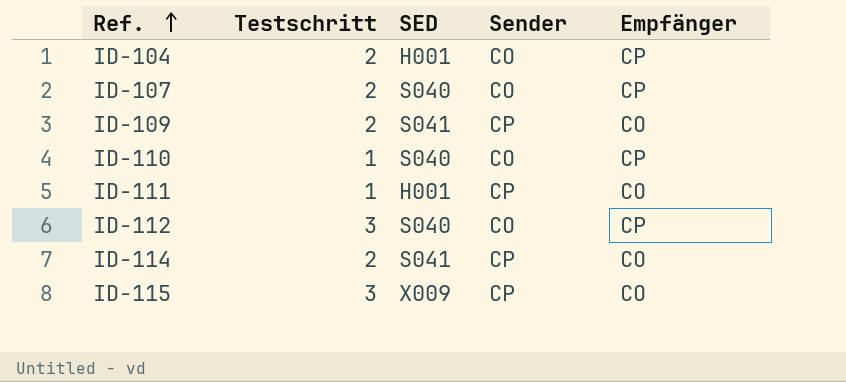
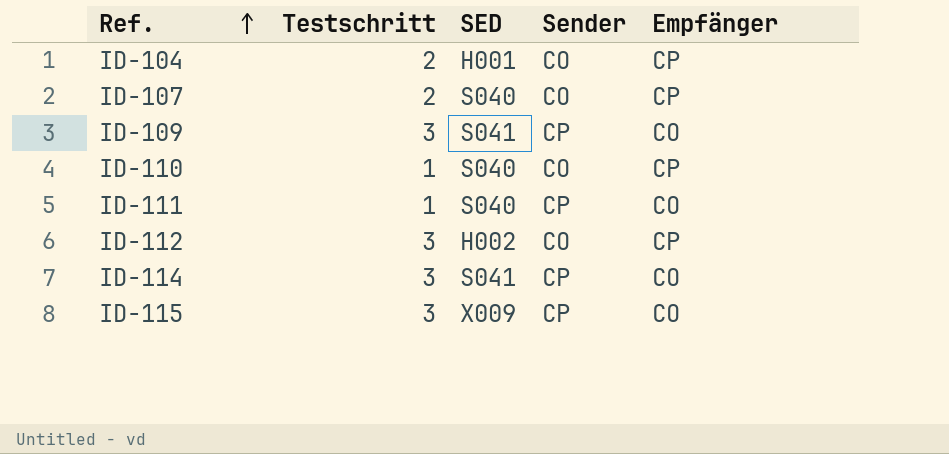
ID-109 | Testschritt: 2 -> 3
ID-111 | SED: H001 -> S040
ID-112 | SED: S040 -> H002
ID-114 | Testschritt: 2 -> 3

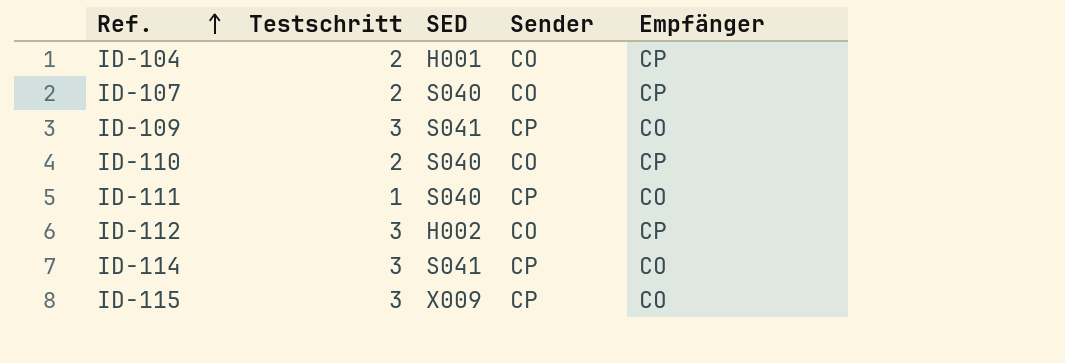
ID-110 | Testschritt: 1 -> 2

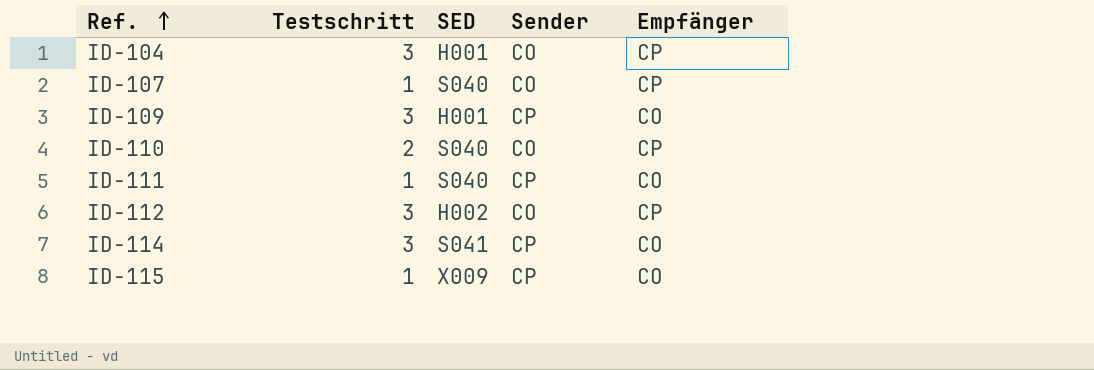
ID-104 | Testschritt: 2 -> 3
ID-107 | Testschritt: 2 -> 1
ID-109 | SED: S041 -> H001
ID-115 | Testschritt: 3 -> 1

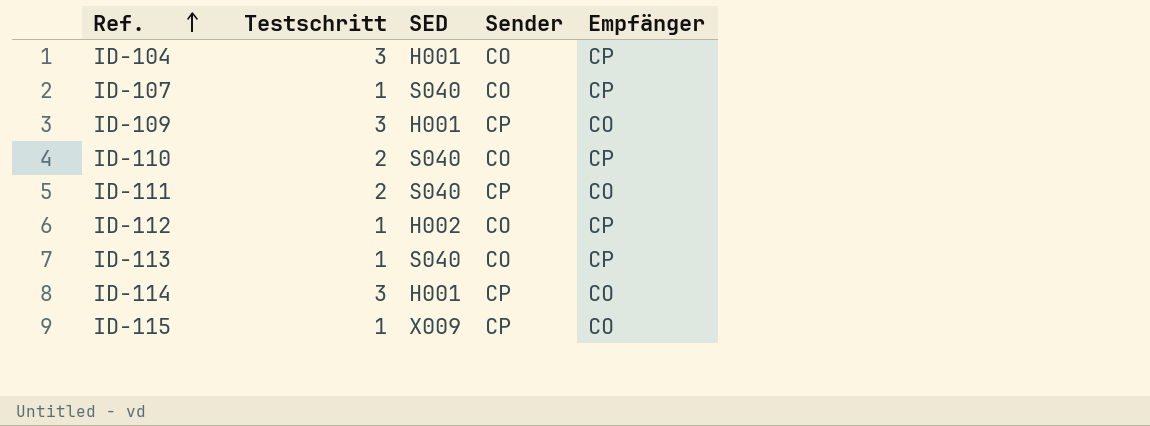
ID-111 | Testschritt: 1 -> 2
ID-112 | Testschritt: 3 -> 1
row ID-113: none -> 1 | S040 | CO | CP
ID-114 | SED: S041 -> H001

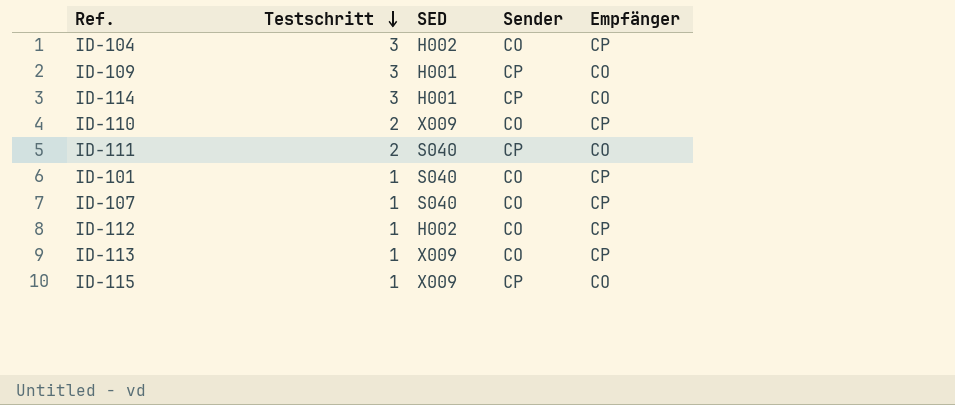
row order: Ref. ascending -> Testschritt descending
ID-104 | SED: H001 -> H002
ID-110 | SED: S040 -> X009
row ID-101: none -> 1 | S040 | CO | CP
ID-113 | SED: S040 -> X009

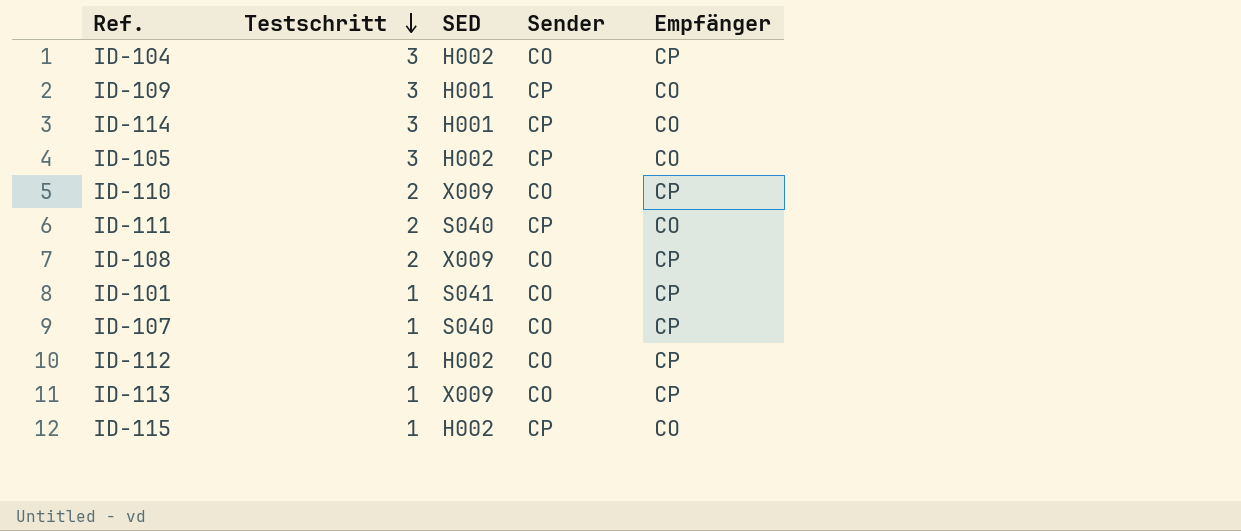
row ID-105: none -> 3 | H002 | CP | CO
row ID-108: none -> 2 | X009 | CO | CP
ID-101 | SED: S040 -> S041
ID-115 | SED: X009 -> H002

